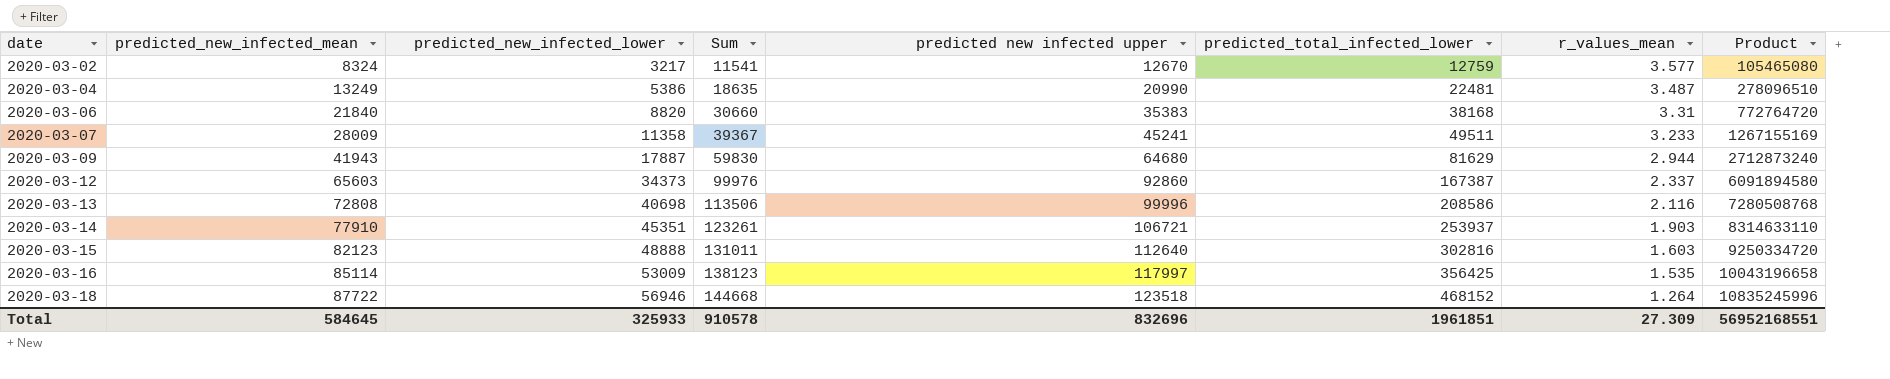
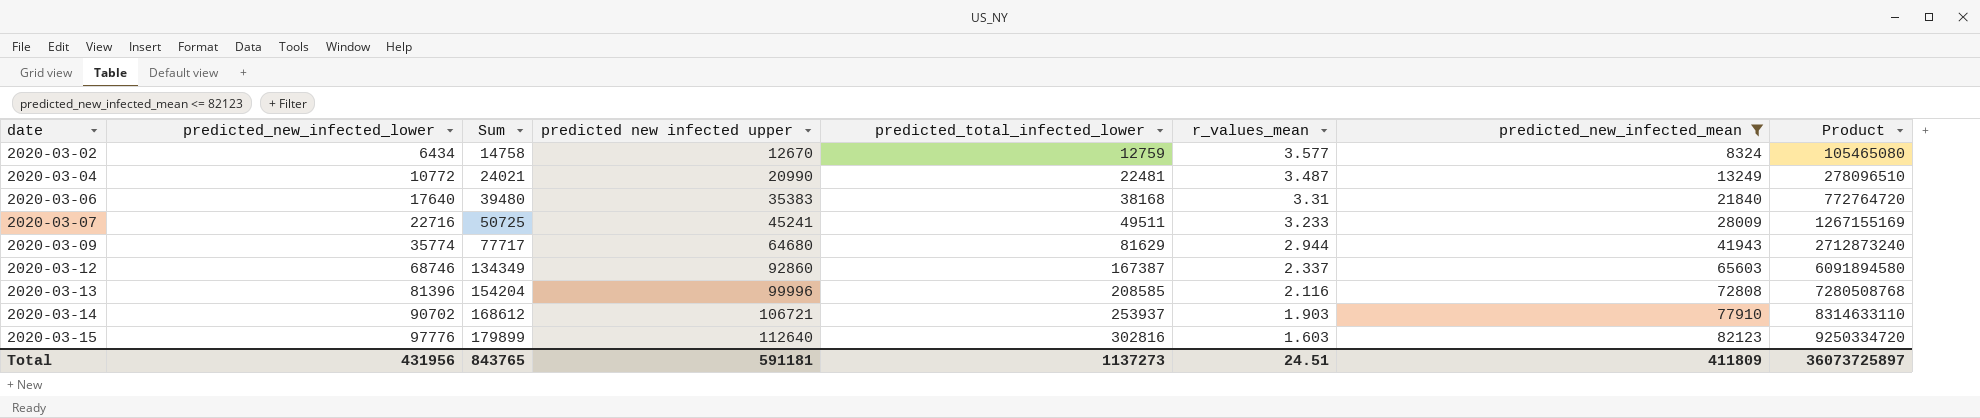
filter: none -> predicted_new_infected_mean <= 82123
column predicted_new_infected_mean | position: 2 -> 7
2020-03-02 | predicted_new_infected_lower: 3217 -> 6434
2020-03-02 | Sum: 11541 -> 14758
2020-03-04 | predicted_new_infected_lower: 5386 -> 10772
2020-03-04 | Sum: 18635 -> 24021
2020-03-06 | predicted_new_infected_lower: 8820 -> 17640
2020-03-06 | Sum: 30660 -> 39480
2020-03-07 | predicted_new_infected_lower: 11358 -> 22716
2020-03-07 | Sum: 39367 -> 50725
2020-03-09 | predicted_new_infected_lower: 17887 -> 35774
2020-03-09 | Sum: 59830 -> 77717
2020-03-12 | predicted_new_infected_lower: 34373 -> 68746
2020-03-12 | Sum: 99976 -> 134349
2020-03-13 | predicted_new_infected_lower: 40698 -> 81396
2020-03-13 | Sum: 113506 -> 154204
2020-03-13 | predicted_total_infected_lower: 208586 -> 208585
2020-03-14 | predicted_new_infected_lower: 45351 -> 90702
2020-03-14 | Sum: 123261 -> 168612
2020-03-15 | predicted_new_infected_lower: 48888 -> 97776
2020-03-15 | Sum: 131011 -> 179899
Total | predicted_new_infected_lower: 325933 -> 431956
Total | Sum: 910578 -> 843765
Total | predicted new infected upper: 832696 -> 591181
Total | predicted_total_infected_lower: 1961851 -> 1137273
Total | r_values_mean: 27.309 -> 24.51
Total | predicted_new_infected_mean: 584645 -> 411809
Total | Product: 56952168551 -> 36073725897

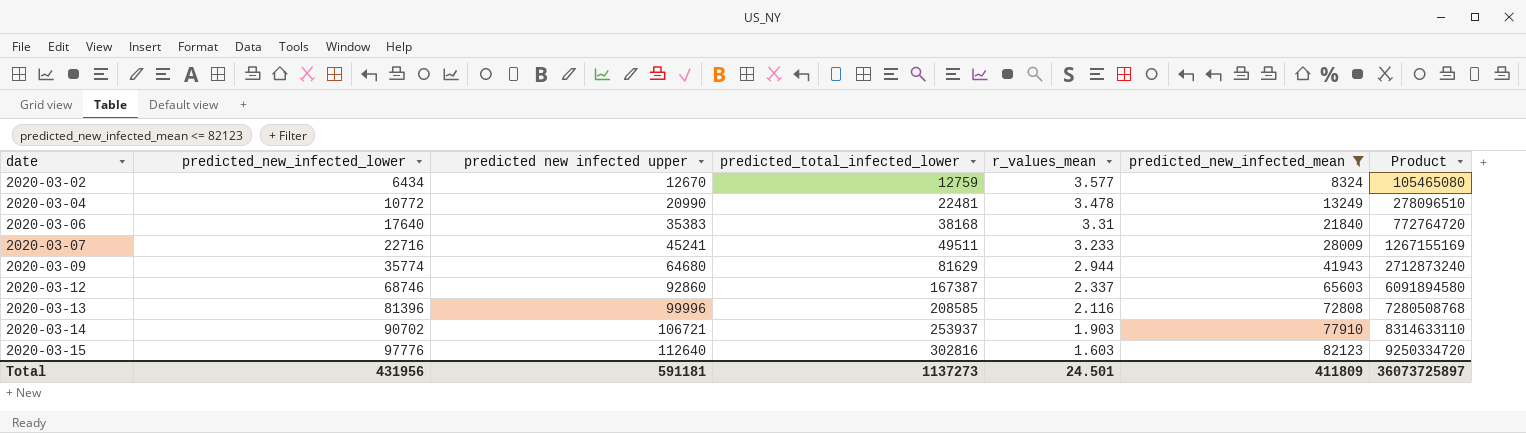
column Sum | formula: [predicted_new_infected_lower] + [predicted_new_infected_mean] -> none
2020-03-04 | r_values_mean: 3.487 -> 3.478
Total | r_values_mean: 24.51 -> 24.501

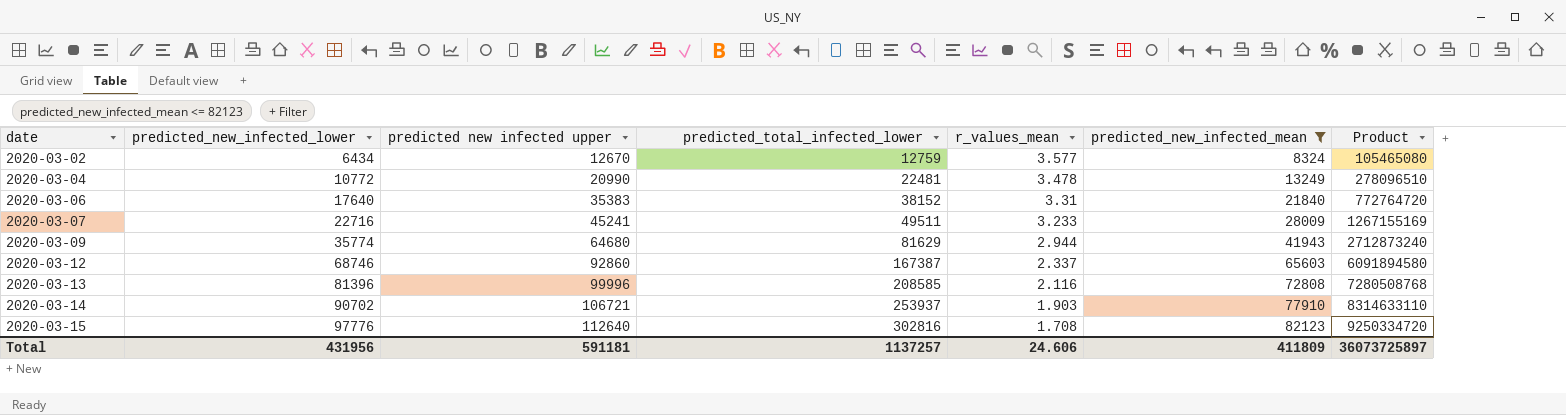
2020-03-06 | predicted_total_infected_lower: 38168 -> 38152
2020-03-15 | r_values_mean: 1.603 -> 1.708
Total | predicted_total_infected_lower: 1137273 -> 1137257
Total | r_values_mean: 24.501 -> 24.606

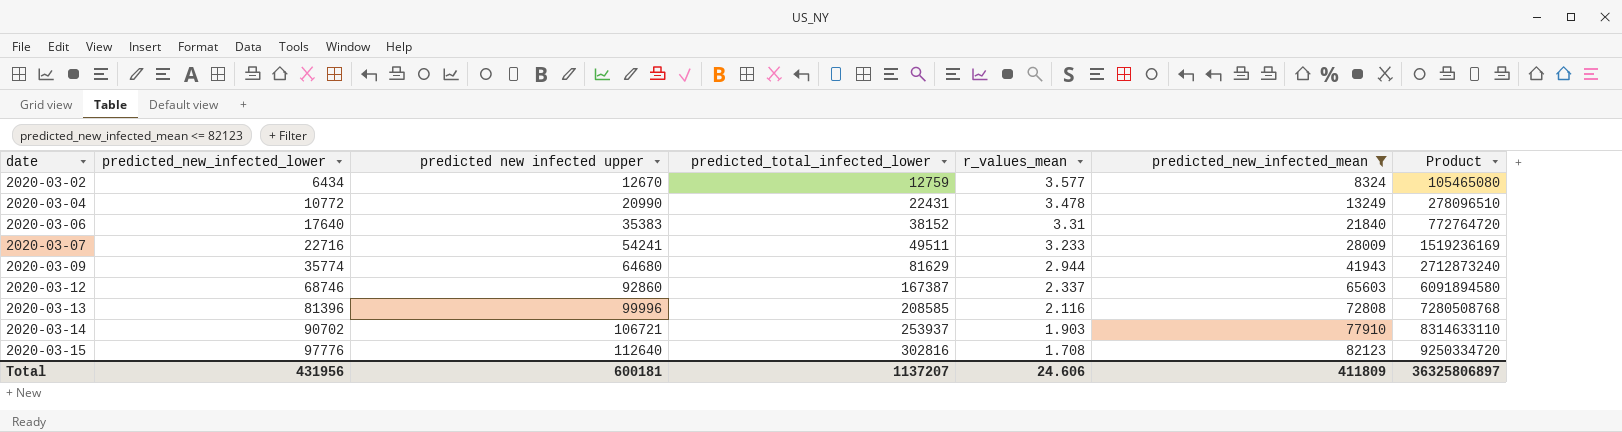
2020-03-04 | predicted_total_infected_lower: 22481 -> 22431
2020-03-07 | predicted new infected upper: 45241 -> 54241
2020-03-07 | Product: 1267155169 -> 1519236169
Total | predicted new infected upper: 591181 -> 600181
Total | predicted_total_infected_lower: 1137257 -> 1137207
Total | Product: 36073725897 -> 36325806897

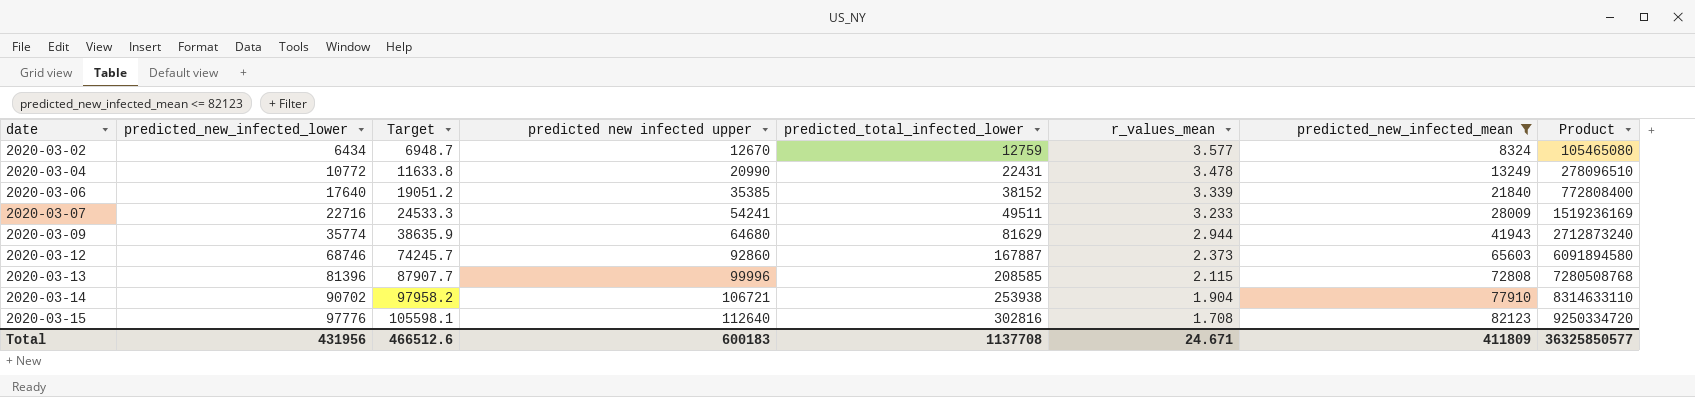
column Target | formula: none -> [predicted_new_infected_lower] * 1.08
2020-03-06 | predicted new infected upper: 35383 -> 35385
2020-03-06 | r_values_mean: 3.31 -> 3.339
2020-03-06 | Product: 772764720 -> 772808400
2020-03-12 | predicted_total_infected_lower: 167387 -> 167887
2020-03-12 | r_values_mean: 2.337 -> 2.373
2020-03-13 | r_values_mean: 2.116 -> 2.115
2020-03-14 | predicted_total_infected_lower: 253937 -> 253938
2020-03-14 | r_values_mean: 1.903 -> 1.904
Total | predicted new infected upper: 600181 -> 600183
Total | predicted_total_infected_lower: 1137207 -> 1137708
Total | r_values_mean: 24.606 -> 24.671
Total | Product: 36325806897 -> 36325850577

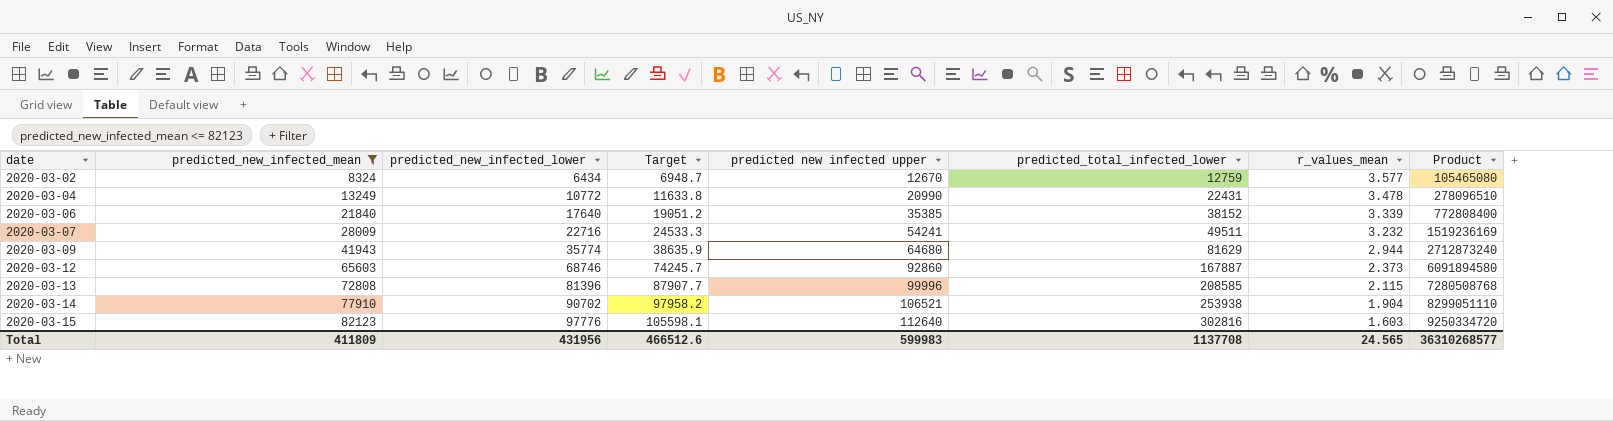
column predicted_new_infected_mean | position: 7 -> 2
2020-03-07 | r_values_mean: 3.233 -> 3.232
2020-03-14 | predicted new infected upper: 106721 -> 106521
2020-03-14 | Product: 8314633110 -> 8299051110
2020-03-15 | r_values_mean: 1.708 -> 1.603
Total | predicted new infected upper: 600183 -> 599983
Total | r_values_mean: 24.671 -> 24.565
Total | Product: 36325850577 -> 36310268577

